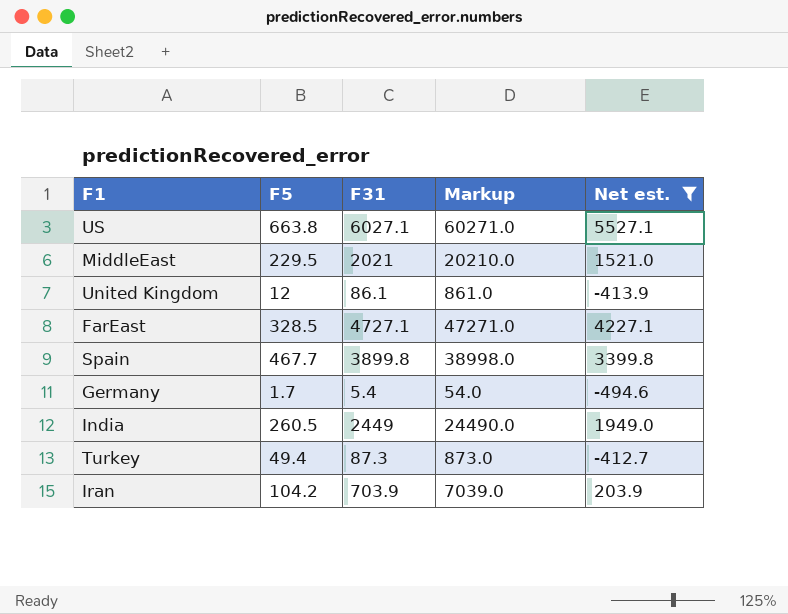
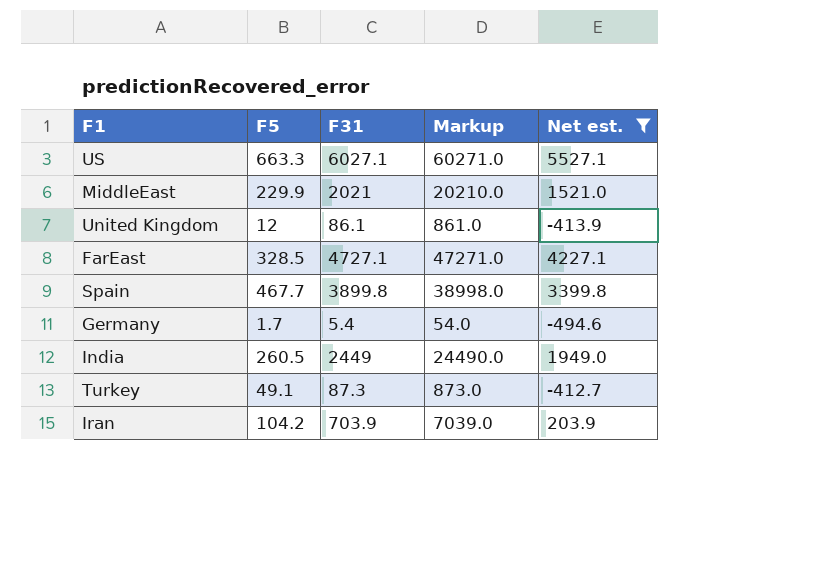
US | F5: 663.8 -> 663.3
MiddleEast | F5: 229.5 -> 229.9
Turkey | F5: 49.4 -> 49.1

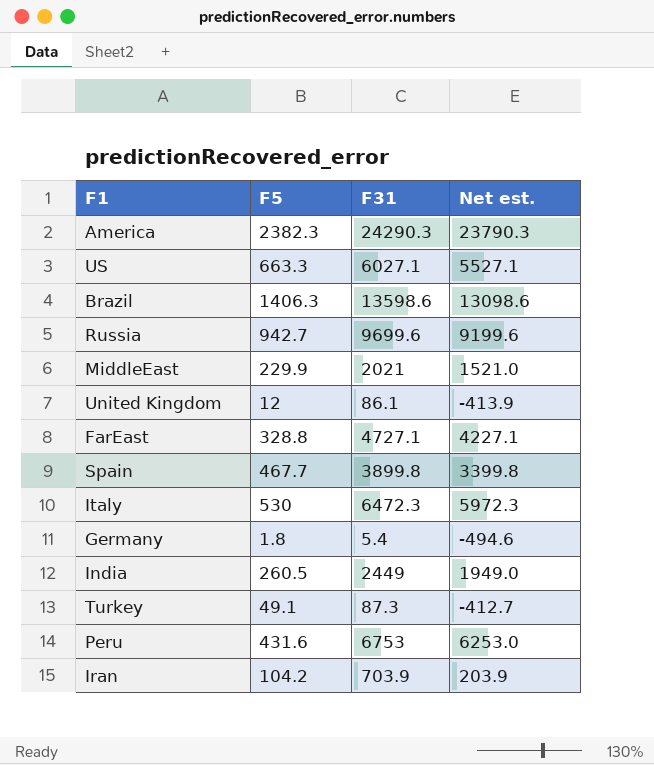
filter: Net est. <= 5527.1 -> none
column Markup | formula: [F31] * 10 -> none
FarEast | F5: 328.5 -> 328.8
Germany | F5: 1.7 -> 1.8

